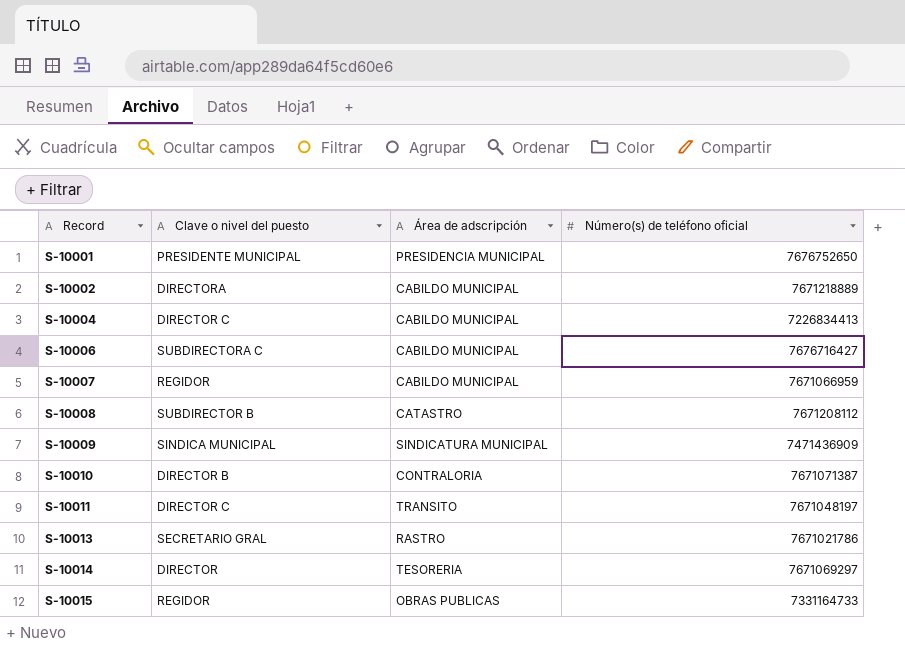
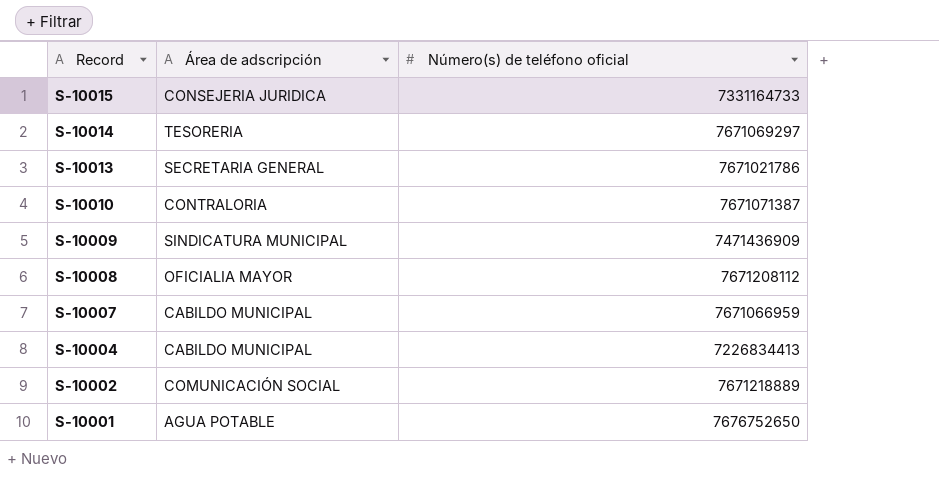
row order: Record ascending -> Record descending
column Clave o nivel del puesto | position: 2 -> none
row S-10006: SUBDIRECTORA C | CABILDO MUNICIPAL | 7676716427 -> none
row S-10011: DIRECTOR C | TRANSITO | 7671048197 -> none
S-10015 | Área de adscripción: OBRAS PUBLICAS -> CONSEJERIA JURIDICA
S-10013 | Área de adscripción: RASTRO -> SECRETARIA GENERAL
S-10008 | Área de adscripción: CATASTRO -> OFICIALIA MAYOR
S-10002 | Área de adscripción: CABILDO MUNICIPAL -> COMUNICACIÓN SOCIAL
S-10001 | Área de adscripción: PRESIDENCIA MUNICIPAL -> AGUA POTABLE

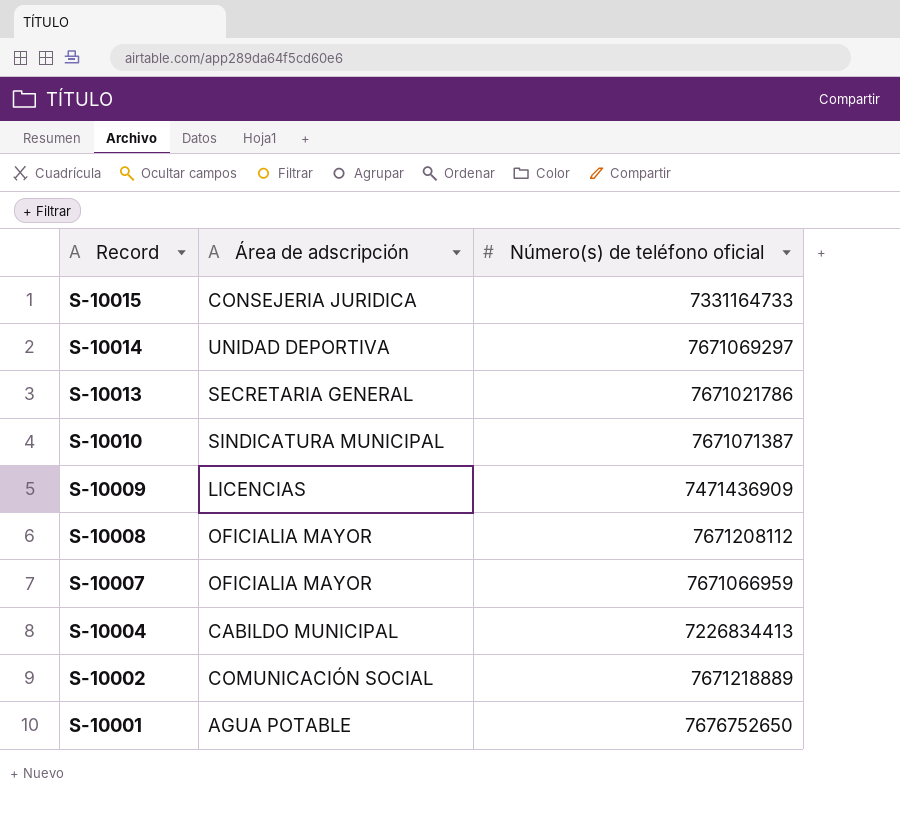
S-10014 | Área de adscripción: TESORERIA -> UNIDAD DEPORTIVA
S-10010 | Área de adscripción: CONTRALORIA -> SINDICATURA MUNICIPAL
S-10009 | Área de adscripción: SINDICATURA MUNICIPAL -> LICENCIAS
S-10007 | Área de adscripción: CABILDO MUNICIPAL -> OFICIALIA MAYOR

